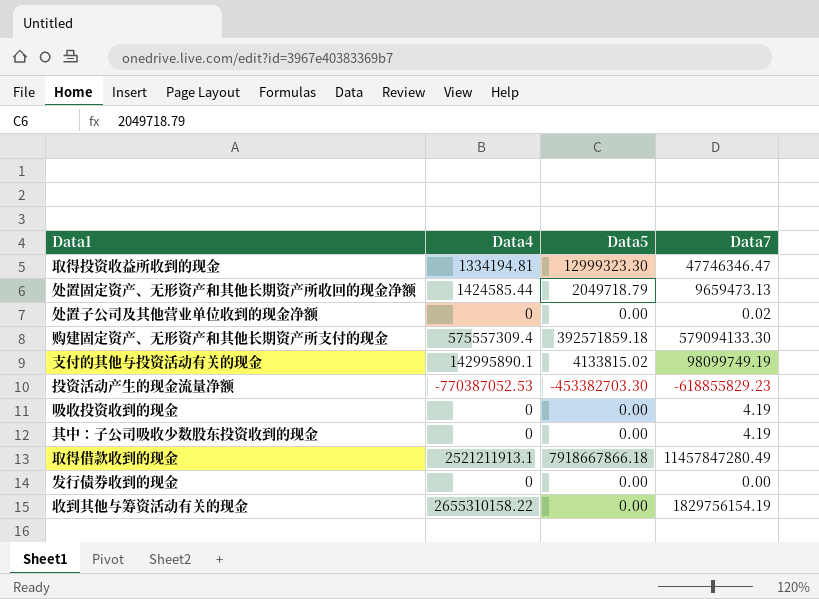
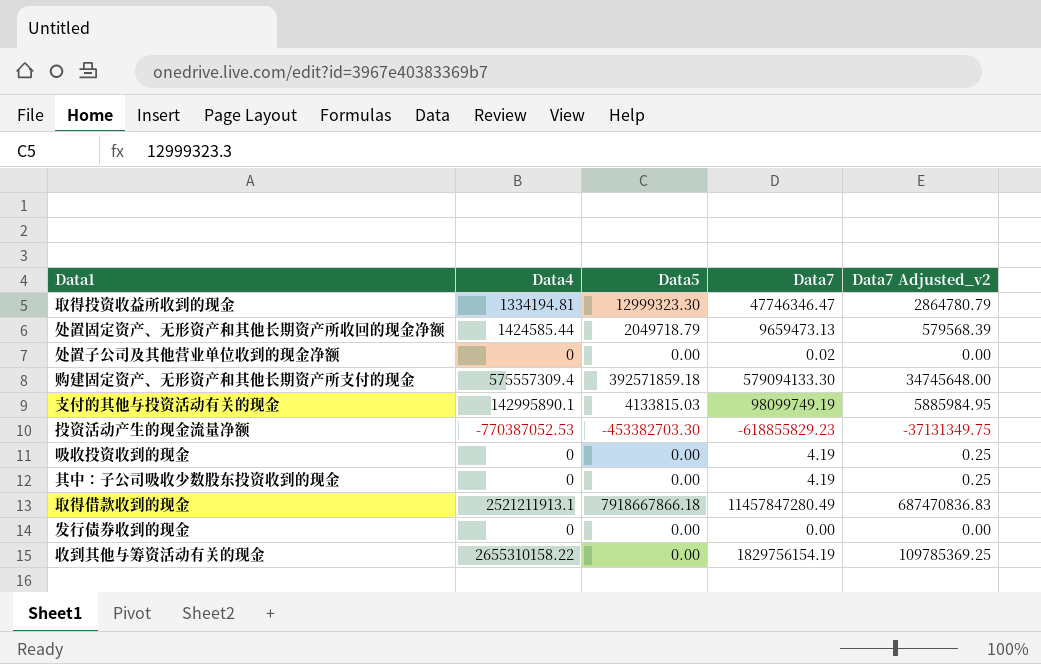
column Data7 Adjusted_v2 | formula: none -> [Data7] * 0.06
支付的其他与投资活动有关的现金 | Data5: 4133815.02 -> 4133815.03

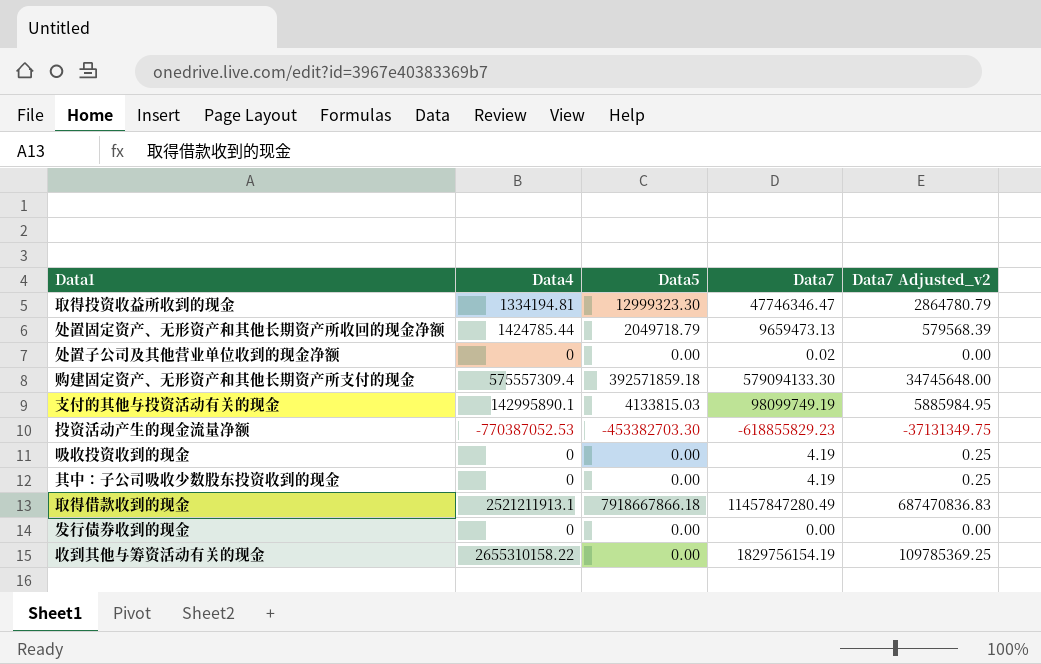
处置固定资产、无形资产和其他长期资产所收回的现金净额 | Data4: 1424585.44 -> 1424785.44

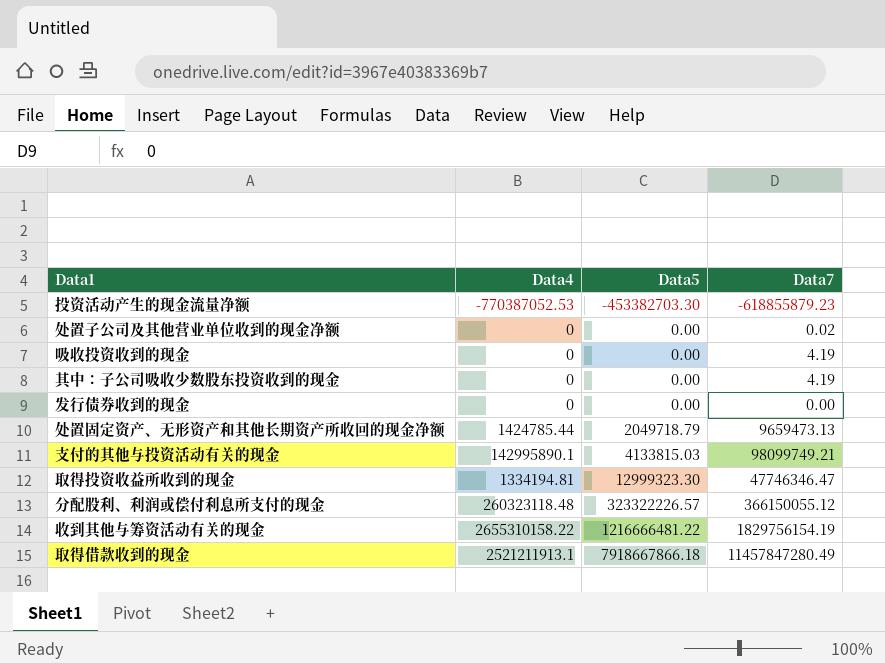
row order: none -> Data5 ascending
column Data7 Adjusted_v2 | formula: [Data7] * 0.06 -> none
row 购建固定资产、无形资产和其他长期资产所支付的现金: 575557309.4 | 392571859.18 | 579094133.30 | 34745648.00 -> none
投资活动产生的现金流量净额 | Data7: -618855829.23 -> -618855879.23
支付的其他与投资活动有关的现金 | Data7: 98099749.19 -> 98099749.21
row 分配股利、利润或偿付利息所支付的现金: none -> 260323118.48 | 323322226.57 | 366150055.12
收到其他与筹资活动有关的现金 | Data5: 0.00 -> 1216666481.22

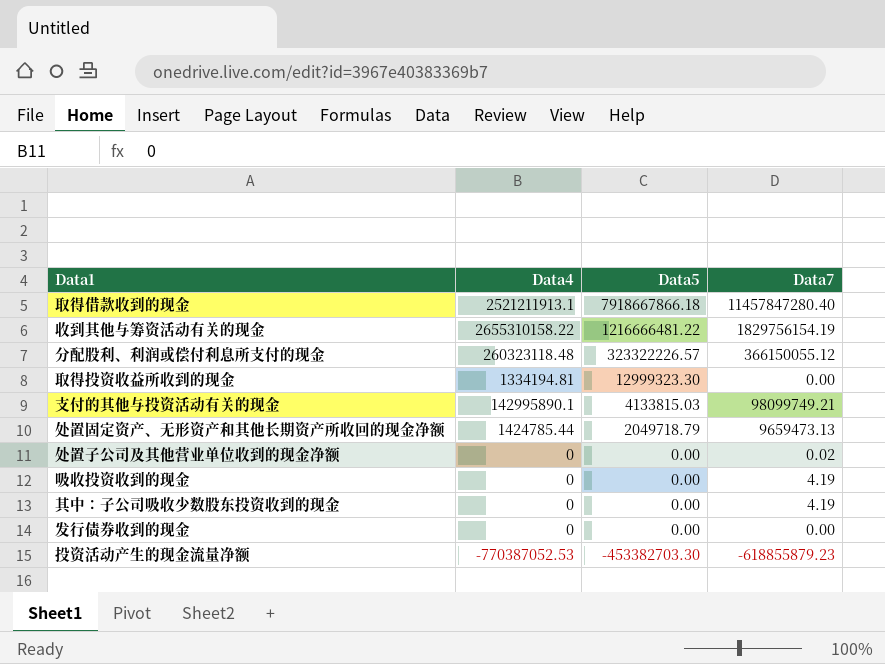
row order: Data5 ascending -> Data5 descending
取得借款收到的现金 | Data7: 11457847280.49 -> 11457847280.40
取得投资收益所收到的现金 | Data7: 47746346.47 -> 0.00

